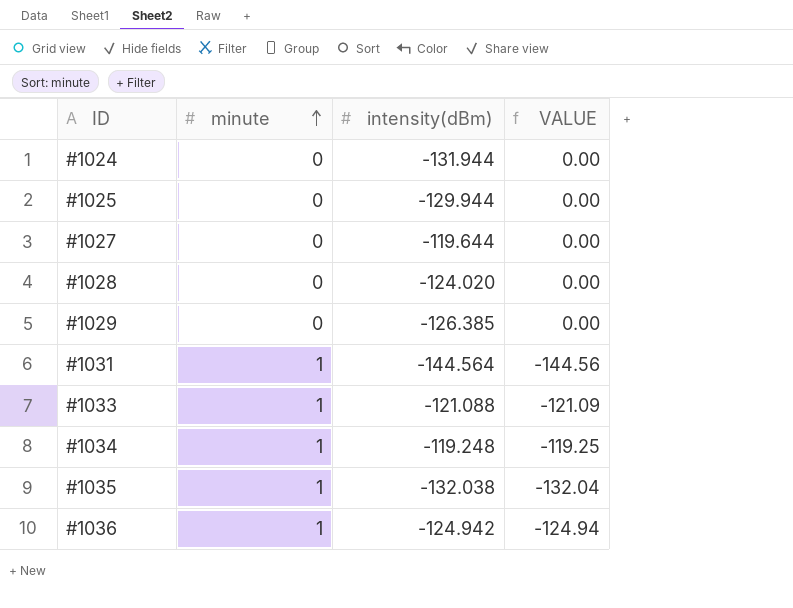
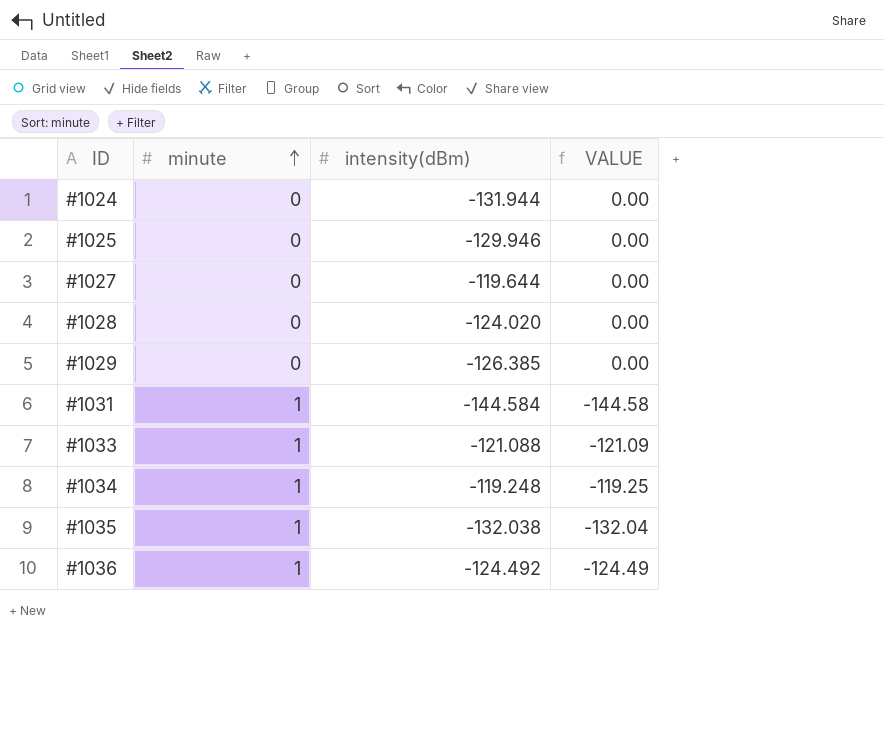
#1025 | intensity(dBm): -129.944 -> -129.946
#1031 | intensity(dBm): -144.564 -> -144.584
#1031 | VALUE: -144.56 -> -144.58
#1036 | intensity(dBm): -124.942 -> -124.492
#1036 | VALUE: -124.94 -> -124.49

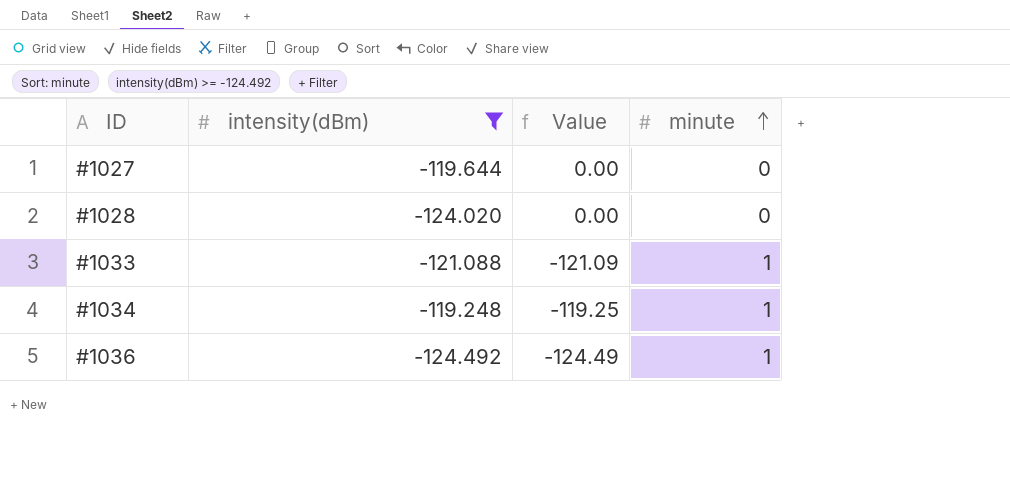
filter: none -> intensity(dBm) >= -124.492
column name: VALUE -> Value
column minute | position: 2 -> 4

